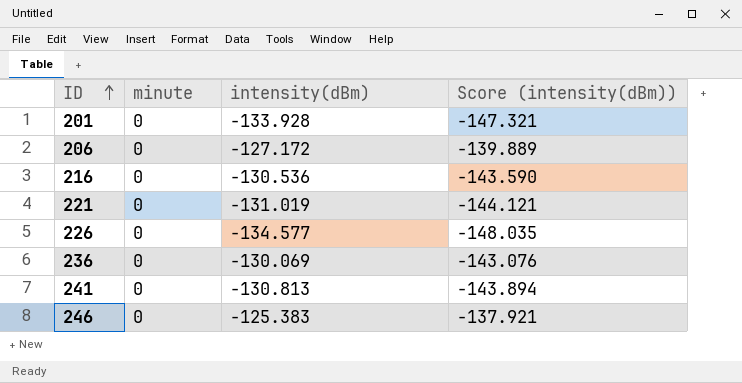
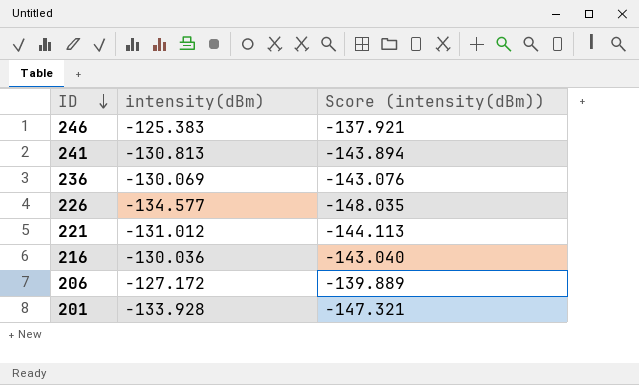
row order: ID ascending -> ID descending
column minute | position: 2 -> none
221 | intensity(dBm): -131.019 -> -131.012
221 | Score (intensity(dBm)): -144.121 -> -144.113
216 | intensity(dBm): -130.536 -> -130.036
216 | Score (intensity(dBm)): -143.590 -> -143.040

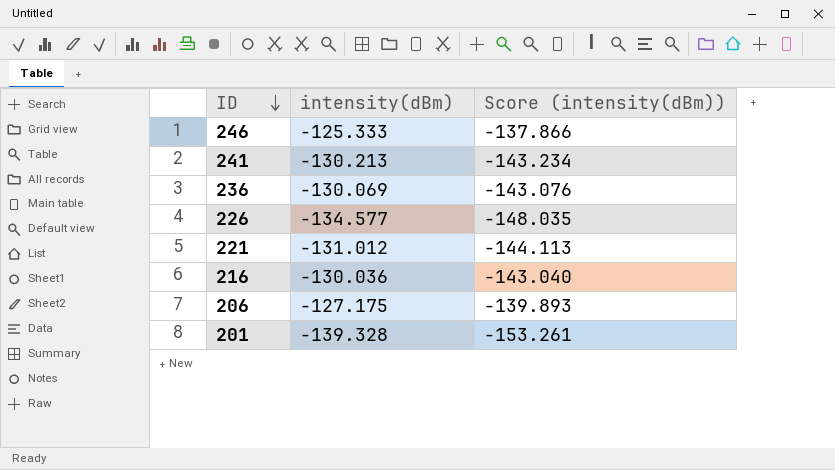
246 | intensity(dBm): -125.383 -> -125.333
246 | Score (intensity(dBm)): -137.921 -> -137.866
241 | intensity(dBm): -130.813 -> -130.213
241 | Score (intensity(dBm)): -143.894 -> -143.234
206 | intensity(dBm): -127.172 -> -127.175
206 | Score (intensity(dBm)): -139.889 -> -139.893
201 | intensity(dBm): -133.928 -> -139.328
201 | Score (intensity(dBm)): -147.321 -> -153.261

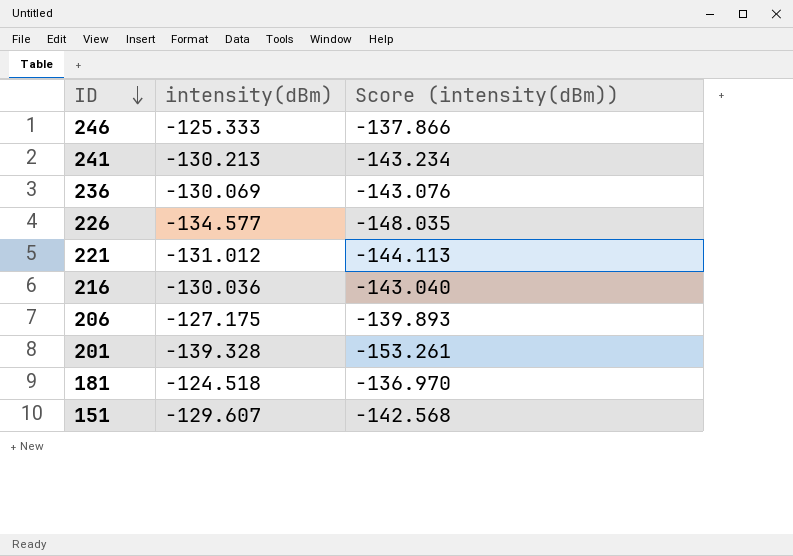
row 181: none -> -124.518 | -136.970
row 151: none -> -129.607 | -142.568

